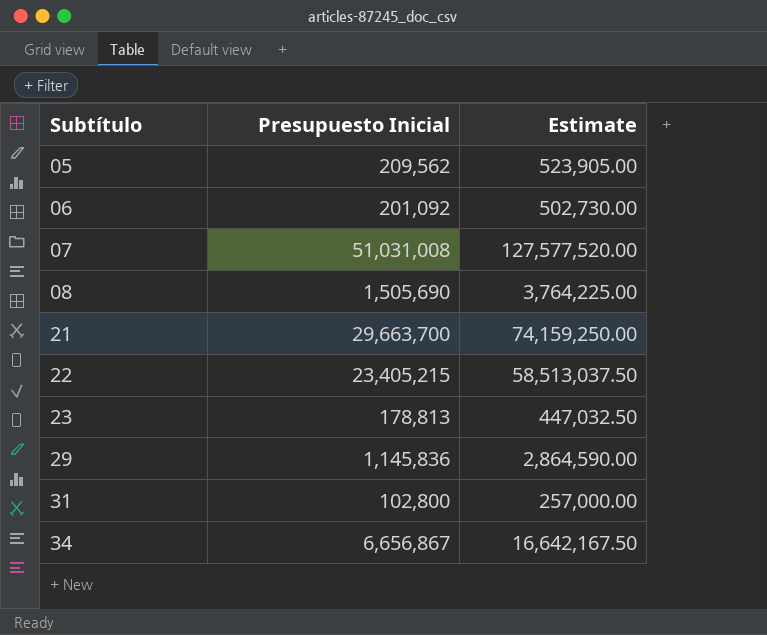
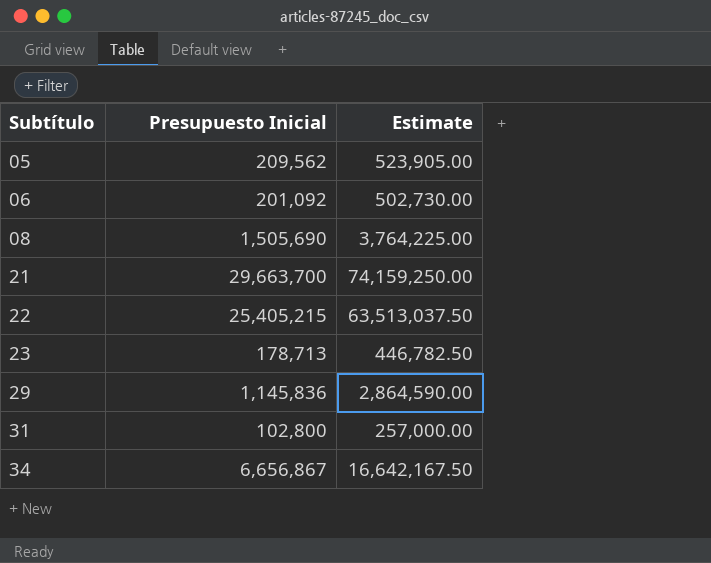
row 07: 51,031,008 | 127,577,520.00 -> none
22 | Presupuesto Inicial: 23,405,215 -> 25,405,215
22 | Estimate: 58,513,037.50 -> 63,513,037.50
23 | Presupuesto Inicial: 178,813 -> 178,713
23 | Estimate: 447,032.50 -> 446,782.50

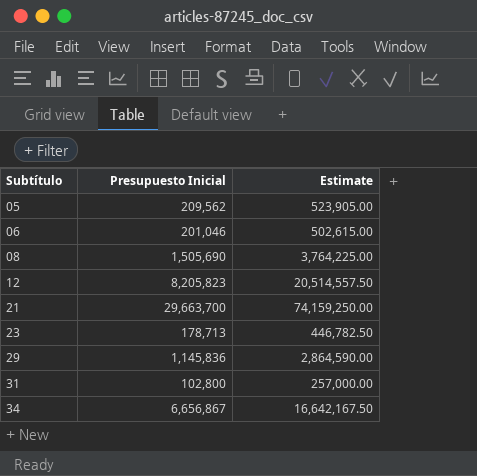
row 22: 25,405,215 | 63,513,037.50 -> none
06 | Presupuesto Inicial: 201,092 -> 201,046
06 | Estimate: 502,730.00 -> 502,615.00
row 12: none -> 8,205,823 | 20,514,557.50

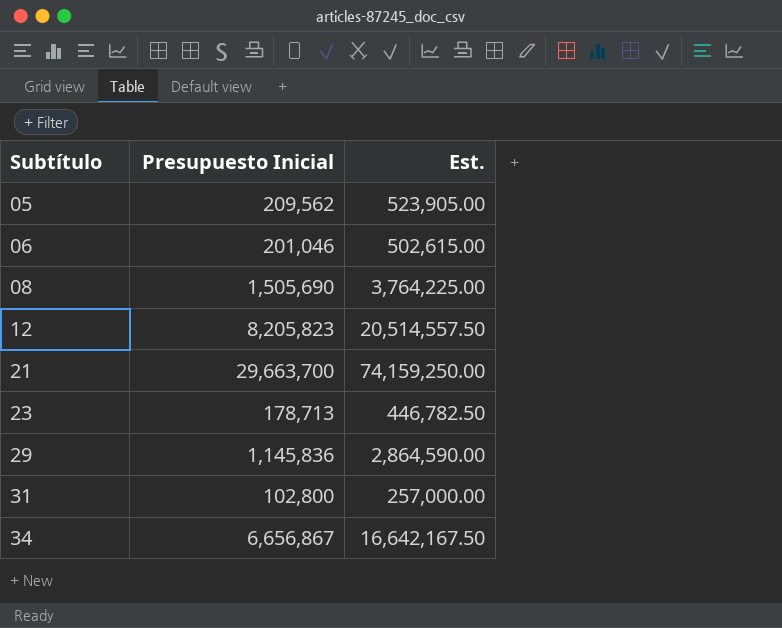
column name: Estimate -> Est.

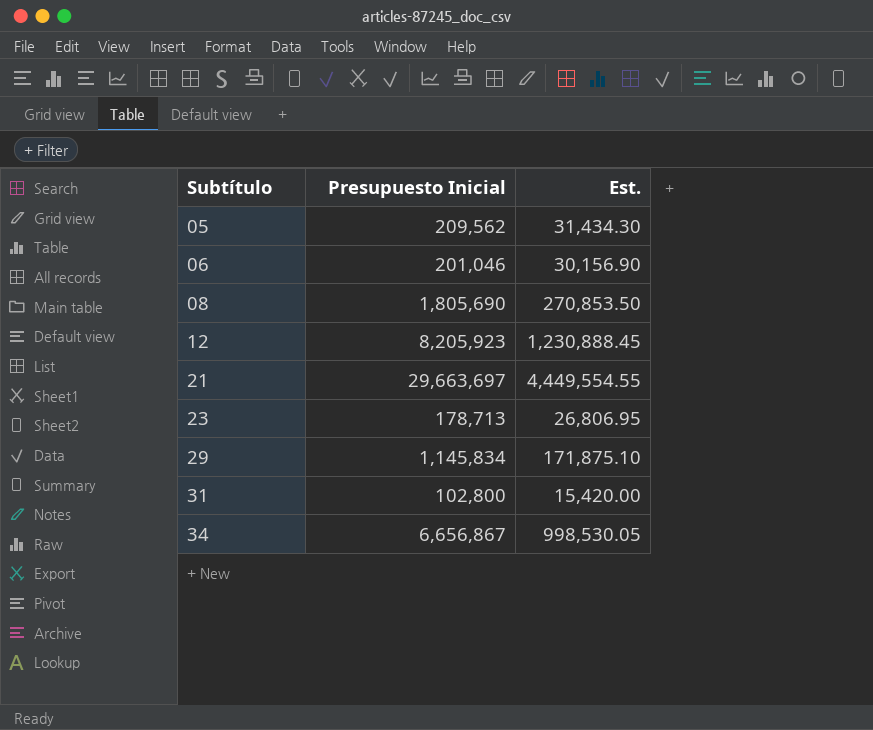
column Est. | formula: [Presupuesto Inicial] * 2.5 -> [Presupuesto Inicial] * 0.15
08 | Presupuesto Inicial: 1,505,690 -> 1,805,690
12 | Presupuesto Inicial: 8,205,823 -> 8,205,923
21 | Presupuesto Inicial: 29,663,700 -> 29,663,697
29 | Presupuesto Inicial: 1,145,836 -> 1,145,834

